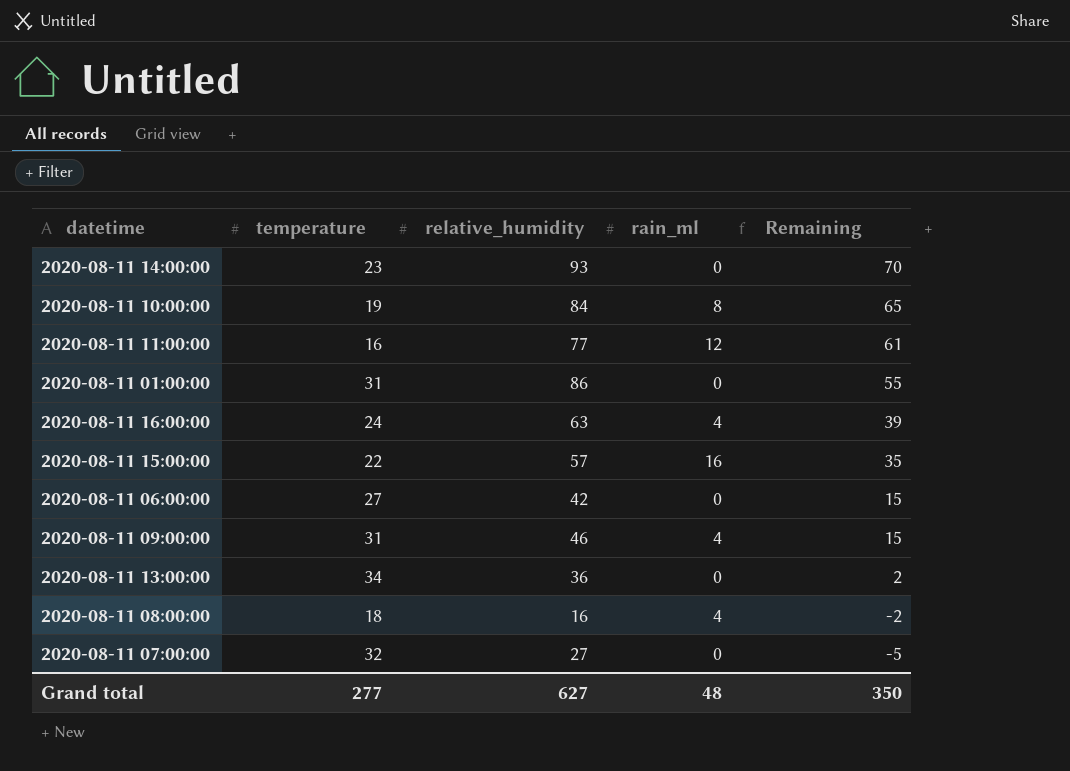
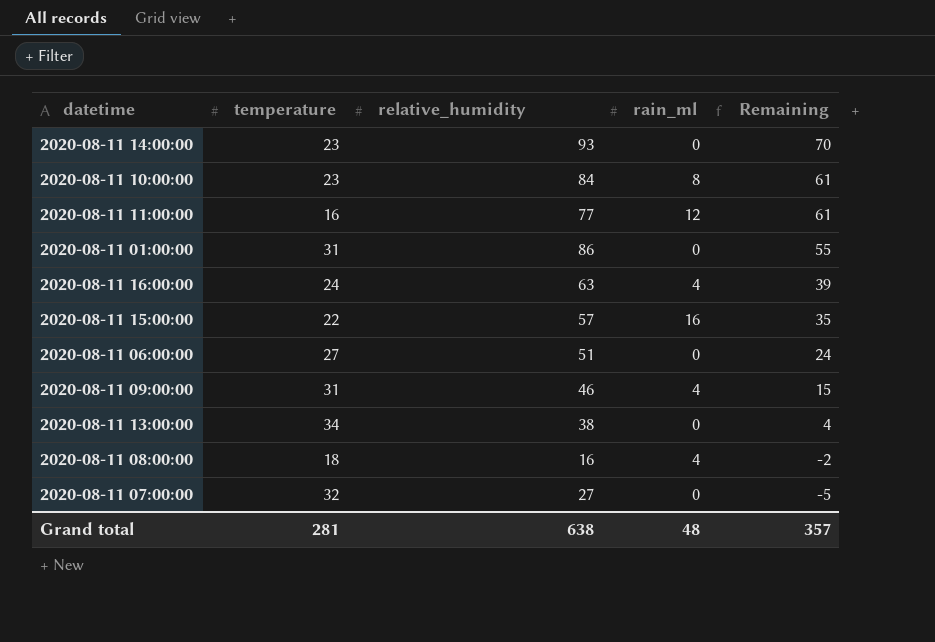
2020-08-11 10:00:00 | temperature: 19 -> 23
2020-08-11 10:00:00 | Remaining: 65 -> 61
2020-08-11 06:00:00 | relative_humidity: 42 -> 51
2020-08-11 06:00:00 | Remaining: 15 -> 24
2020-08-11 13:00:00 | relative_humidity: 36 -> 38
2020-08-11 13:00:00 | Remaining: 2 -> 4
Grand total | temperature: 277 -> 281
Grand total | relative_humidity: 627 -> 638
Grand total | Remaining: 350 -> 357

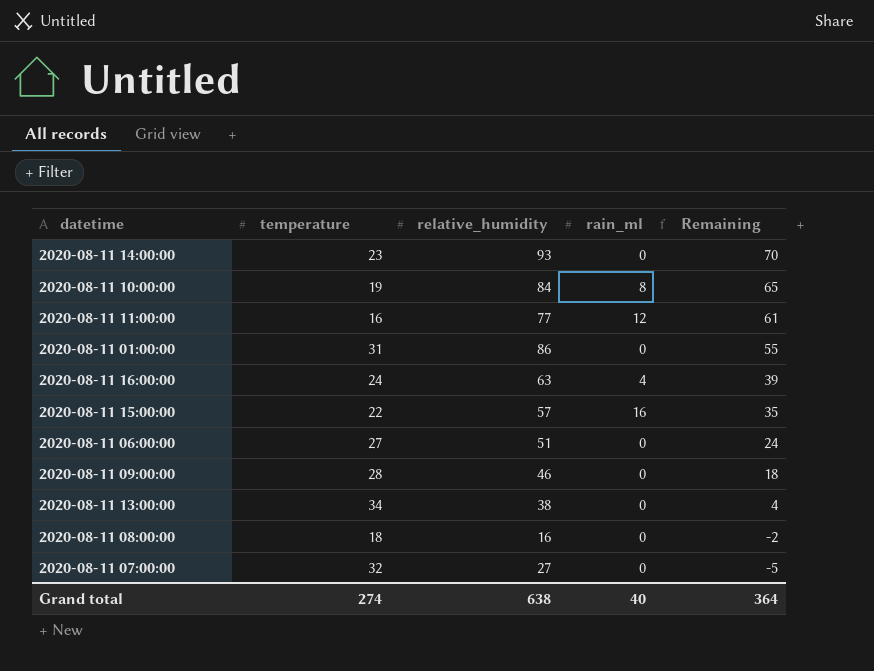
2020-08-11 10:00:00 | temperature: 23 -> 19
2020-08-11 10:00:00 | Remaining: 61 -> 65
2020-08-11 09:00:00 | temperature: 31 -> 28
2020-08-11 09:00:00 | rain_ml: 4 -> 0
2020-08-11 09:00:00 | Remaining: 15 -> 18
2020-08-11 08:00:00 | rain_ml: 4 -> 0
Grand total | temperature: 281 -> 274
Grand total | rain_ml: 48 -> 40
Grand total | Remaining: 357 -> 364

